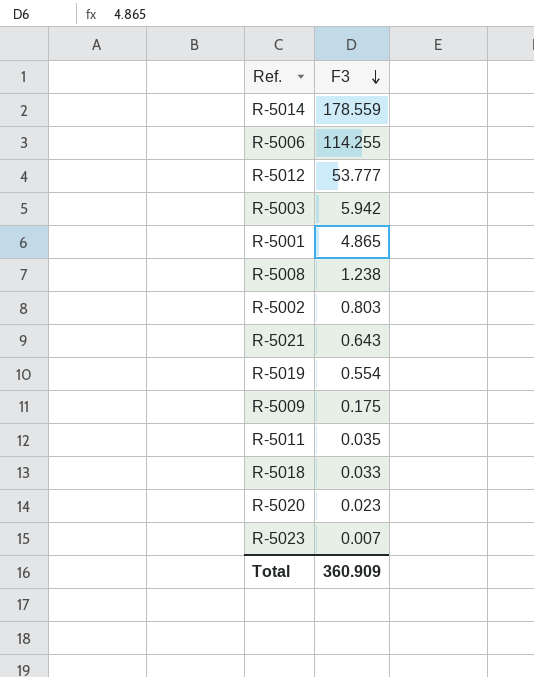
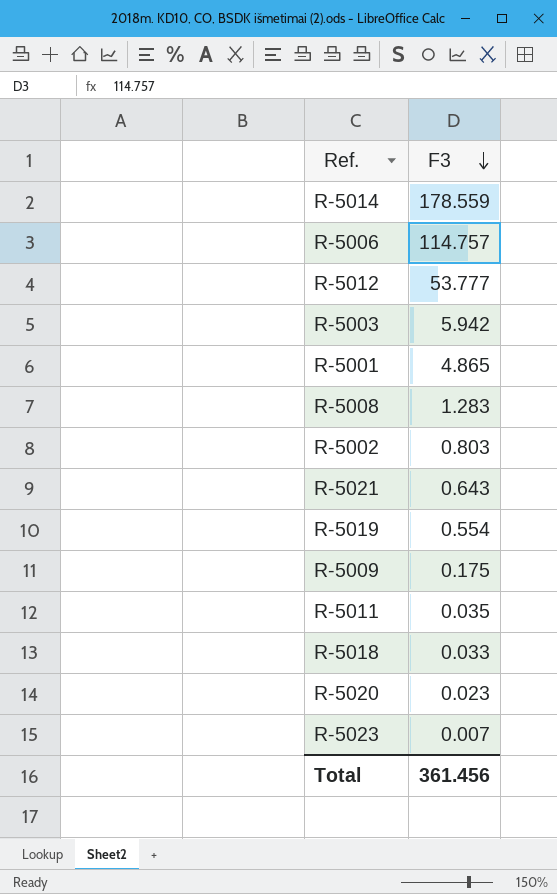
R-5006 | F3: 114.255 -> 114.757
R-5008 | F3: 1.238 -> 1.283
Total | F3: 360.909 -> 361.456

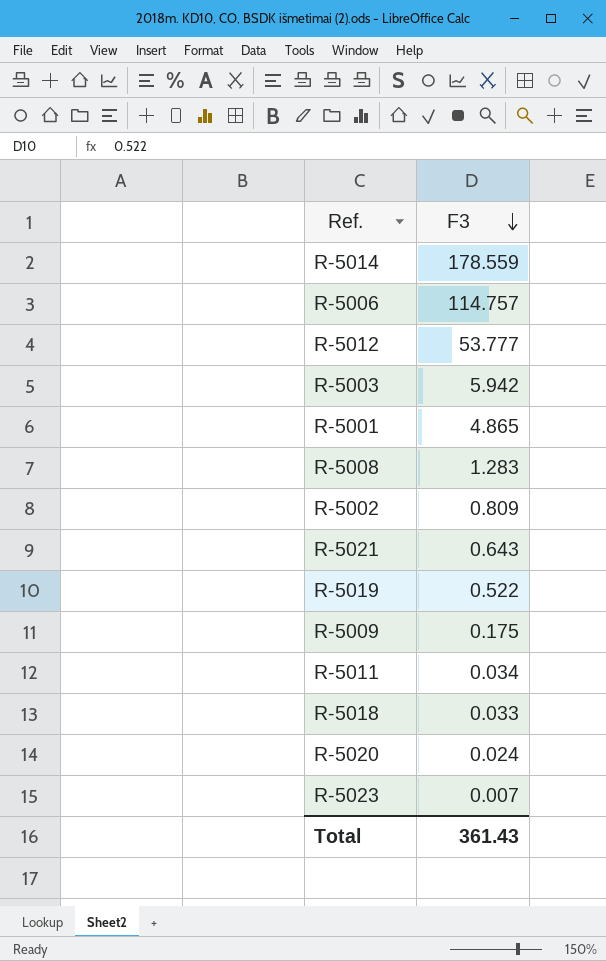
R-5002 | F3: 0.803 -> 0.809
R-5019 | F3: 0.554 -> 0.522
R-5011 | F3: 0.035 -> 0.034
R-5020 | F3: 0.023 -> 0.024
Total | F3: 361.456 -> 361.43

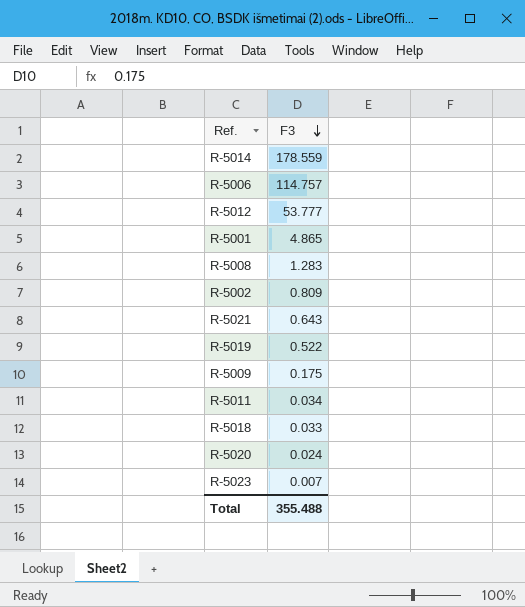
row R-5003: 5.942 -> none
Total | F3: 361.43 -> 355.488

